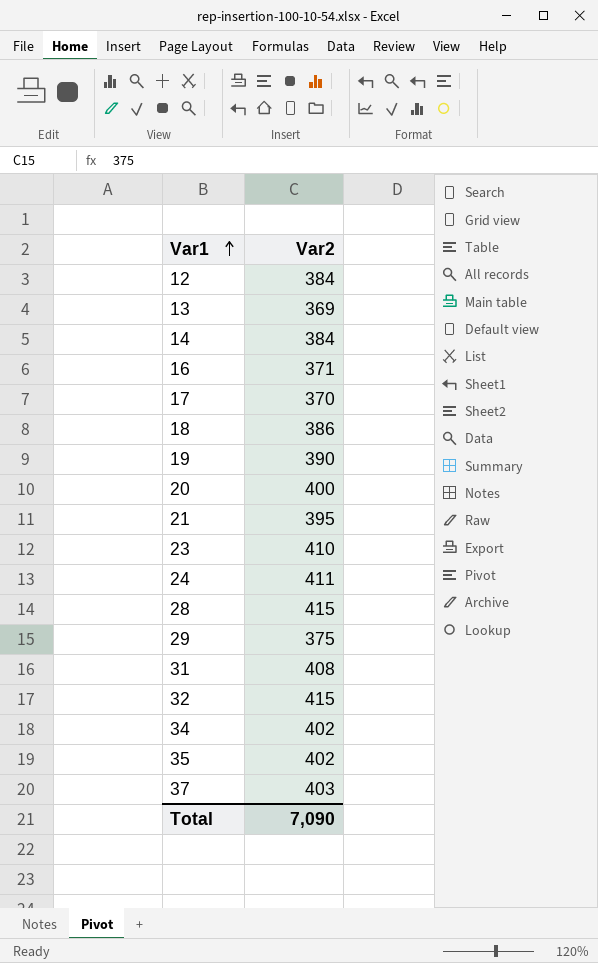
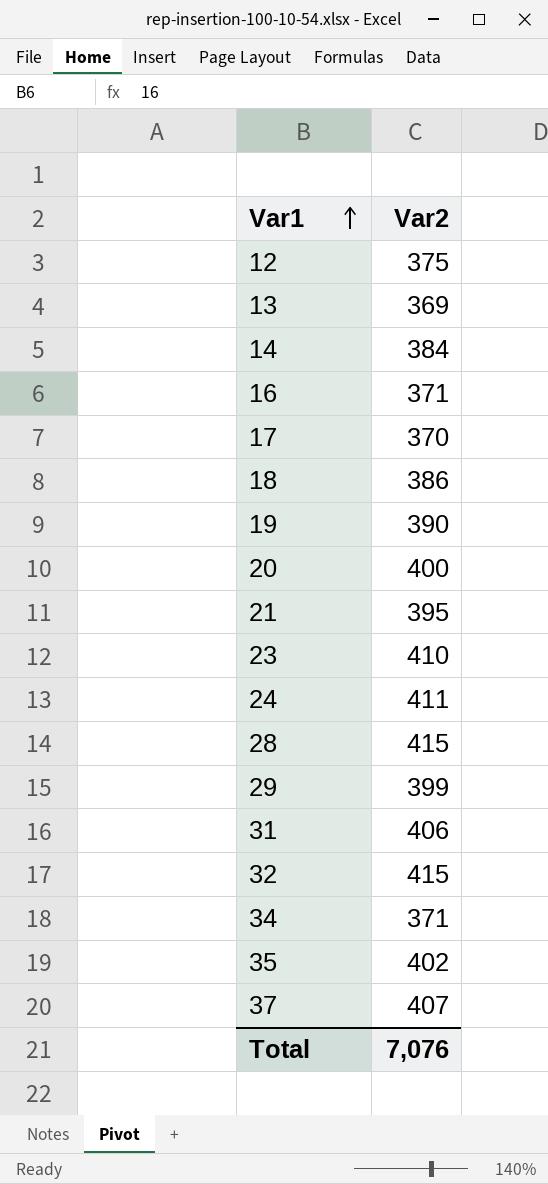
12 | Var2: 384 -> 375
29 | Var2: 375 -> 399
31 | Var2: 408 -> 406
34 | Var2: 402 -> 371
37 | Var2: 403 -> 407
Total | Var2: 7,090 -> 7,076

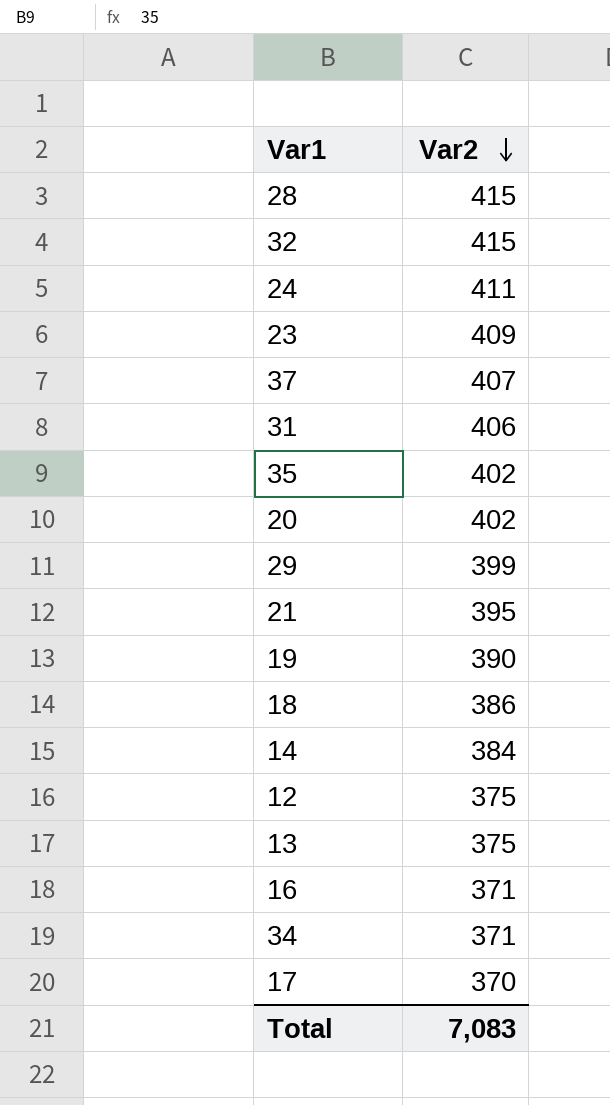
row order: Var1 ascending -> Var2 descending
23 | Var2: 410 -> 409
20 | Var2: 400 -> 402
13 | Var2: 369 -> 375
Total | Var2: 7,076 -> 7,083

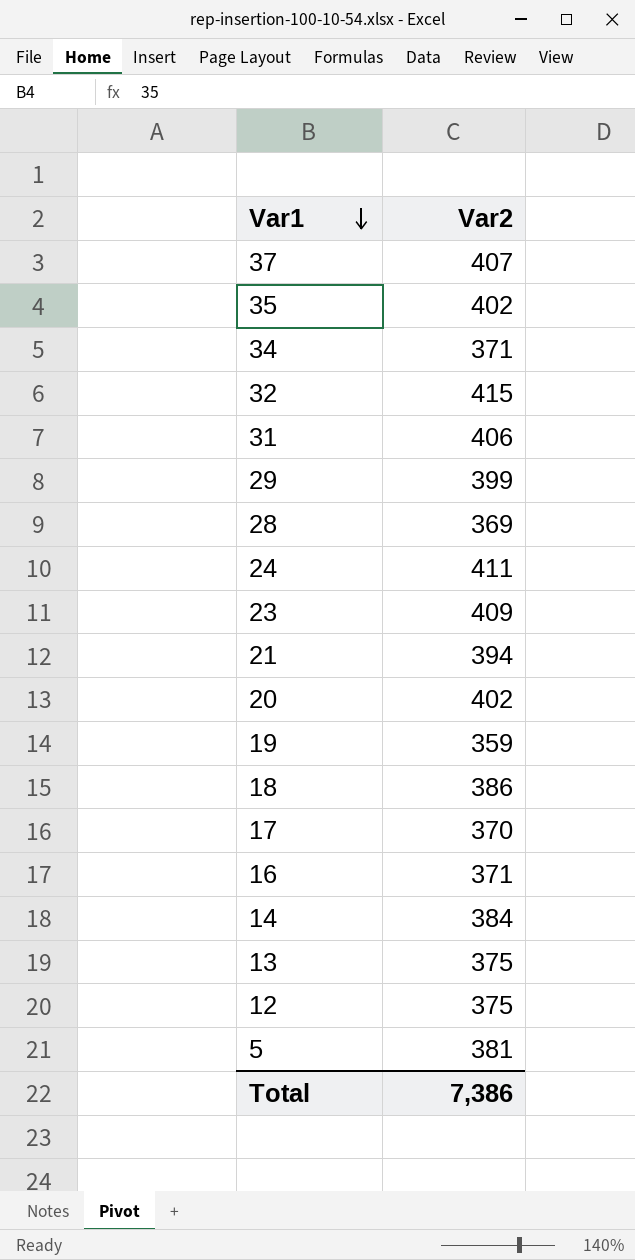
row order: Var2 descending -> Var1 descending
28 | Var2: 415 -> 369
21 | Var2: 395 -> 394
19 | Var2: 390 -> 359
row 5: none -> 381
Total | Var2: 7,083 -> 7,386

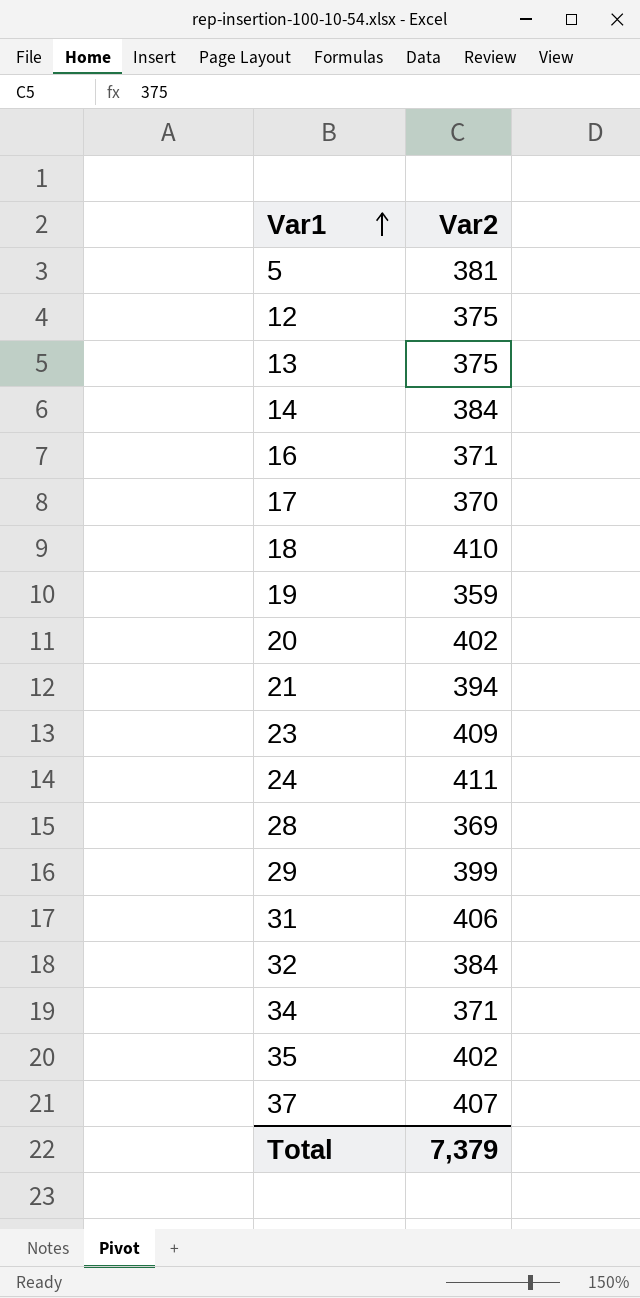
row order: Var1 descending -> Var1 ascending
18 | Var2: 386 -> 410
32 | Var2: 415 -> 384
Total | Var2: 7,386 -> 7,379

